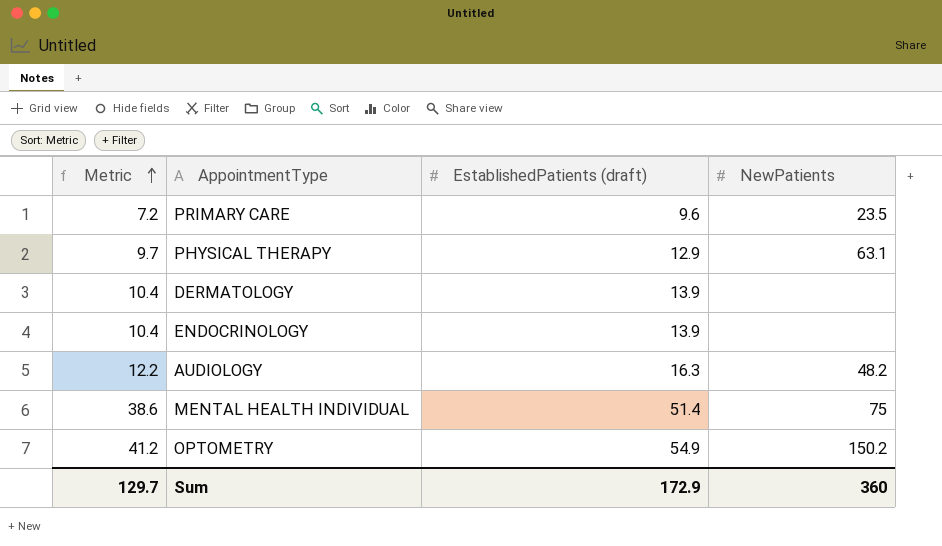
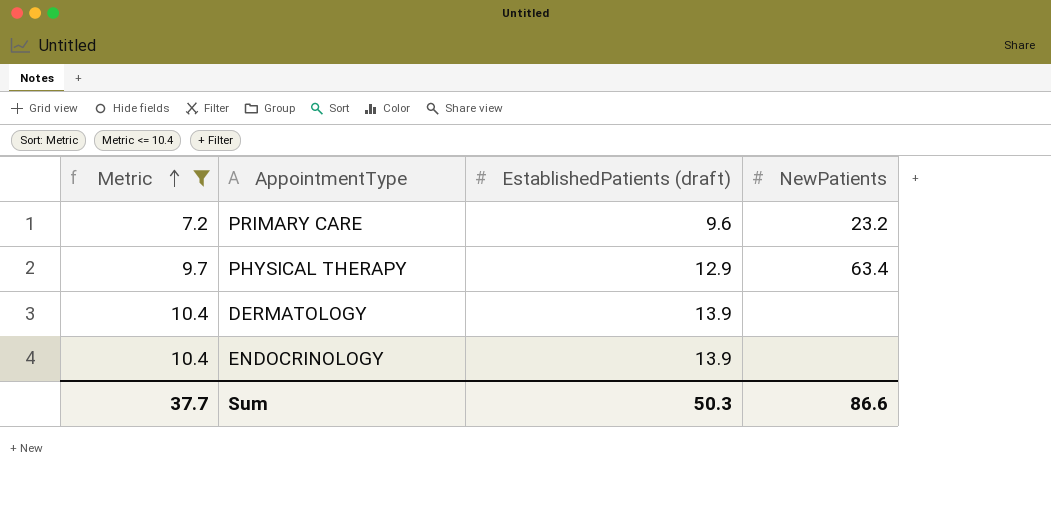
filter: none -> Metric <= 10.4
PRIMARY CARE | NewPatients: 23.5 -> 23.2
PHYSICAL THERAPY | NewPatients: 63.1 -> 63.4
Sum | Metric: 129.7 -> 37.7
Sum | EstablishedPatients (draft): 172.9 -> 50.3
Sum | NewPatients: 360 -> 86.6

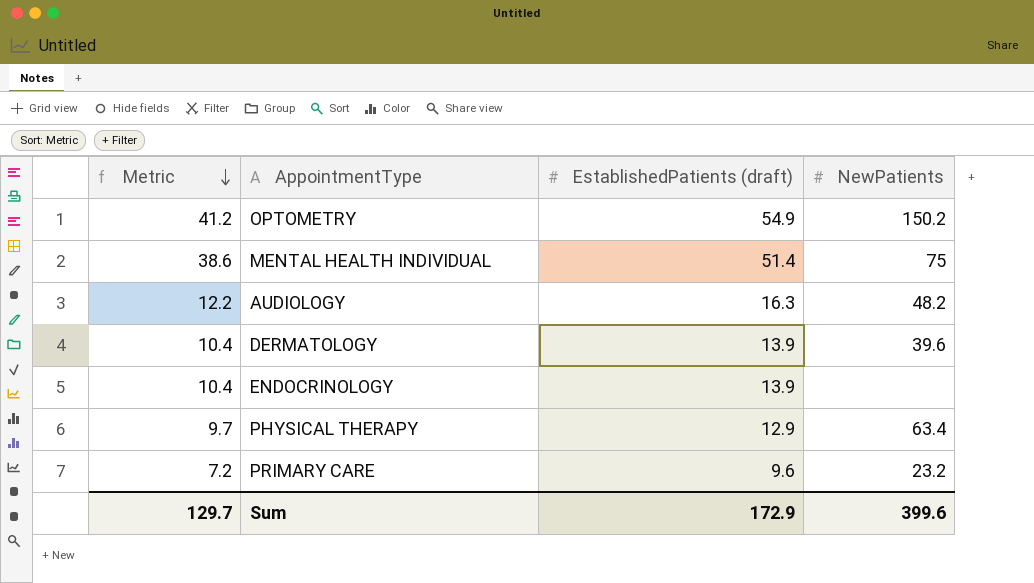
filter: Metric <= 10.4 -> none
row order: Metric ascending -> Metric descending
DERMATOLOGY | NewPatients: none -> 39.6
Sum | Metric: 37.7 -> 129.7
Sum | EstablishedPatients (draft): 50.3 -> 172.9
Sum | NewPatients: 86.6 -> 399.6

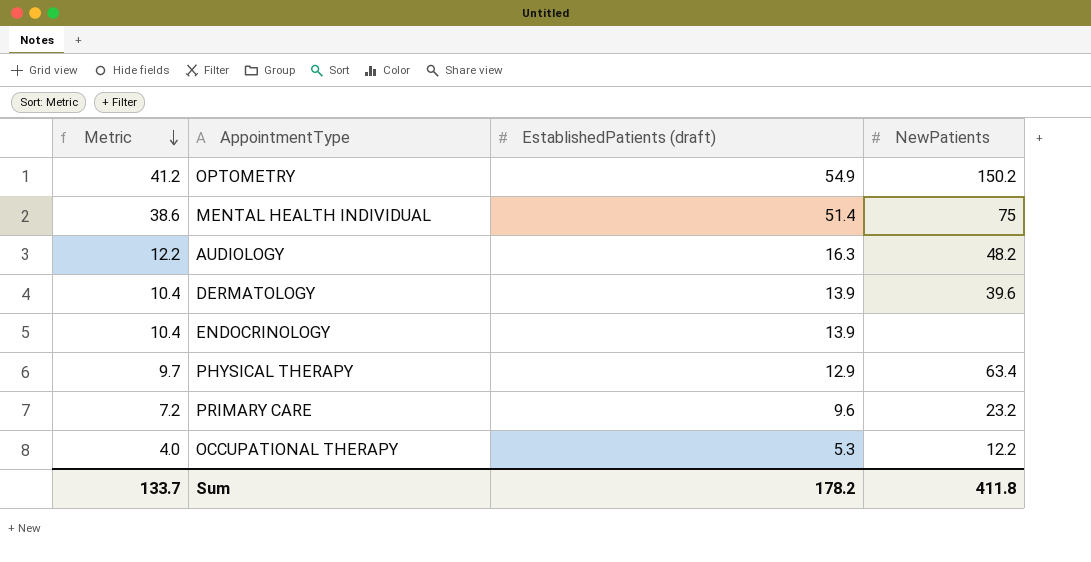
row OCCUPATIONAL THERAPY: none -> 4.0 | 5.3 | 12.2
Sum | Metric: 129.7 -> 133.7
Sum | EstablishedPatients (draft): 172.9 -> 178.2
Sum | NewPatients: 399.6 -> 411.8

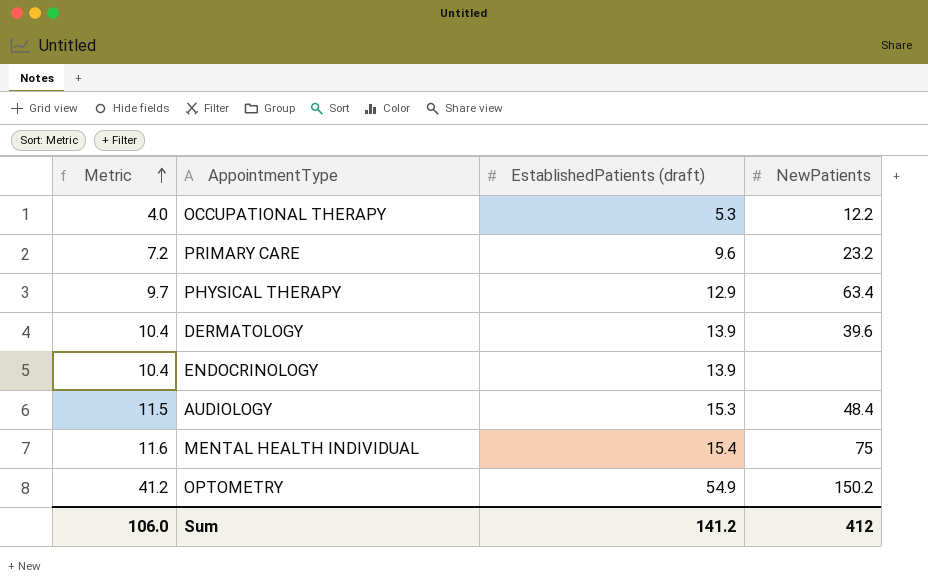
row order: Metric descending -> Metric ascending
AUDIOLOGY | Metric: 12.2 -> 11.5
AUDIOLOGY | EstablishedPatients (draft): 16.3 -> 15.3
AUDIOLOGY | NewPatients: 48.2 -> 48.4
MENTAL HEALTH INDIVIDUAL | Metric: 38.6 -> 11.6
MENTAL HEALTH INDIVIDUAL | EstablishedPatients (draft): 51.4 -> 15.4
Sum | Metric: 133.7 -> 106.0
Sum | EstablishedPatients (draft): 178.2 -> 141.2
Sum | NewPatients: 411.8 -> 412

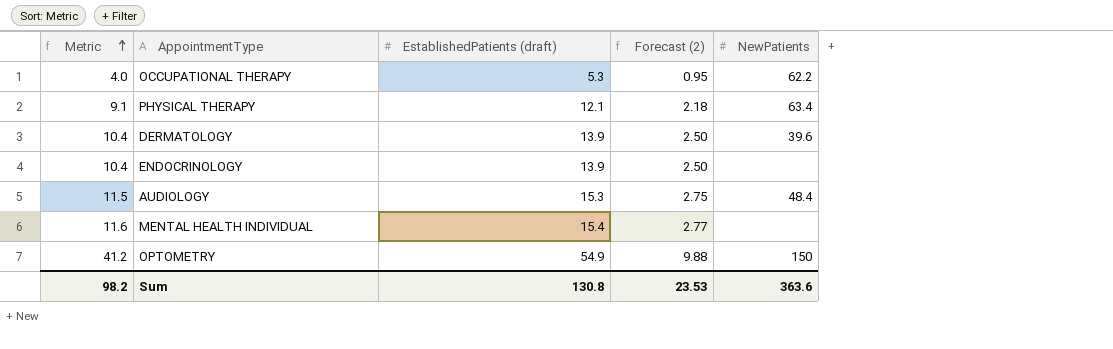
column Forecast (2) | formula: none -> [EstablishedPatients (draft)] * 0.18
row PRIMARY CARE: 7.2 | 9.6 | 23.2 -> none
OCCUPATIONAL THERAPY | NewPatients: 12.2 -> 62.2
PHYSICAL THERAPY | Metric: 9.7 -> 9.1
PHYSICAL THERAPY | EstablishedPatients (draft): 12.9 -> 12.1
MENTAL HEALTH INDIVIDUAL | NewPatients: 75 -> none
OPTOMETRY | NewPatients: 150.2 -> 150
Sum | Metric: 106.0 -> 98.2
Sum | EstablishedPatients (draft): 141.2 -> 130.8
Sum | NewPatients: 412 -> 363.6

